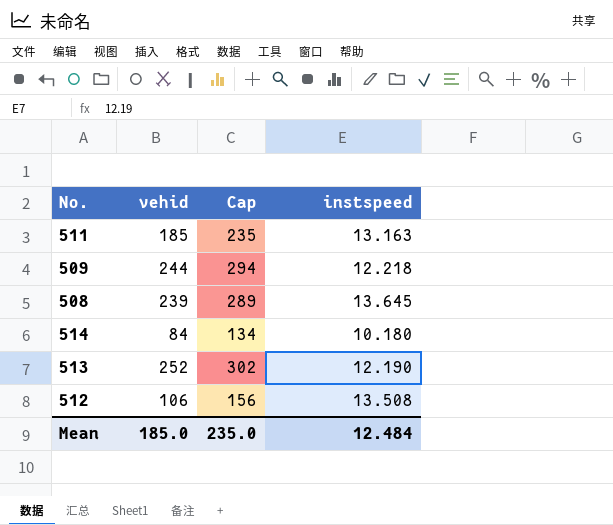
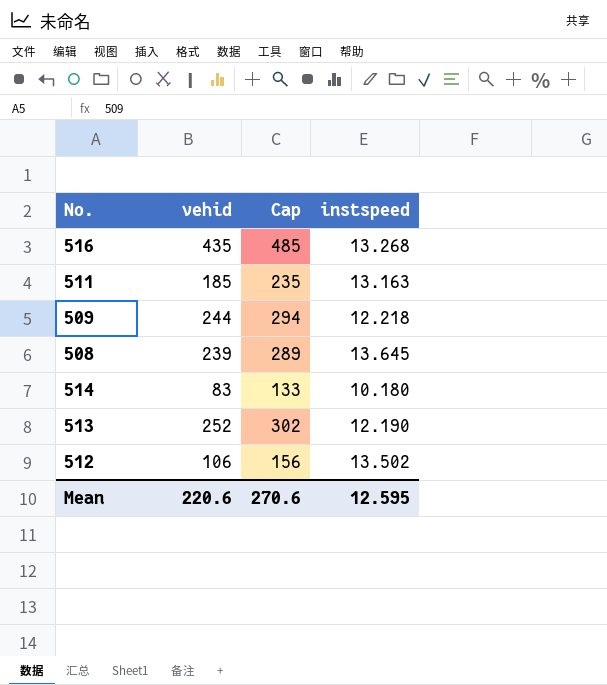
row 516: none -> 435 | 485 | 13.268
514 | vehid: 84 -> 83
514 | Cap: 134 -> 133
512 | instspeed: 13.508 -> 13.502
Mean | vehid: 185.0 -> 220.6
Mean | Cap: 235.0 -> 270.6
Mean | instspeed: 12.484 -> 12.595

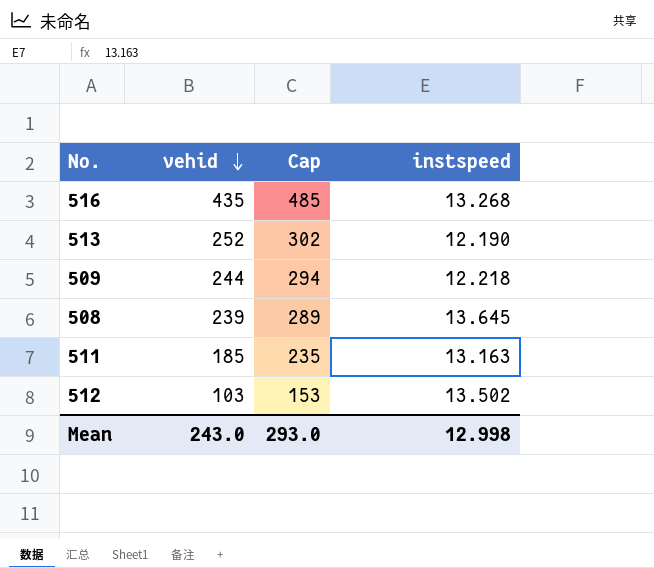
row order: none -> vehid descending
row 514: 83 | 133 | 10.180 -> none
512 | vehid: 106 -> 103
512 | Cap: 156 -> 153
Mean | vehid: 220.6 -> 243.0
Mean | Cap: 270.6 -> 293.0
Mean | instspeed: 12.595 -> 12.998

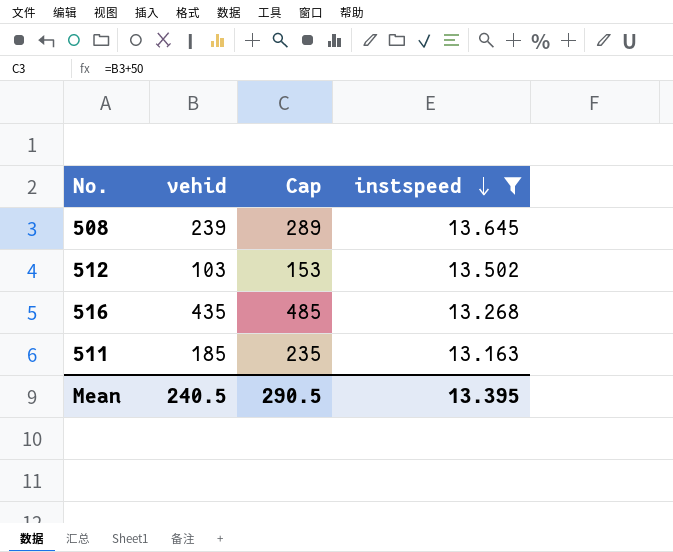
filter: none -> instspeed >= 13.163
row order: vehid descending -> instspeed descending
Mean | vehid: 243.0 -> 240.5
Mean | Cap: 293.0 -> 290.5
Mean | instspeed: 12.998 -> 13.395

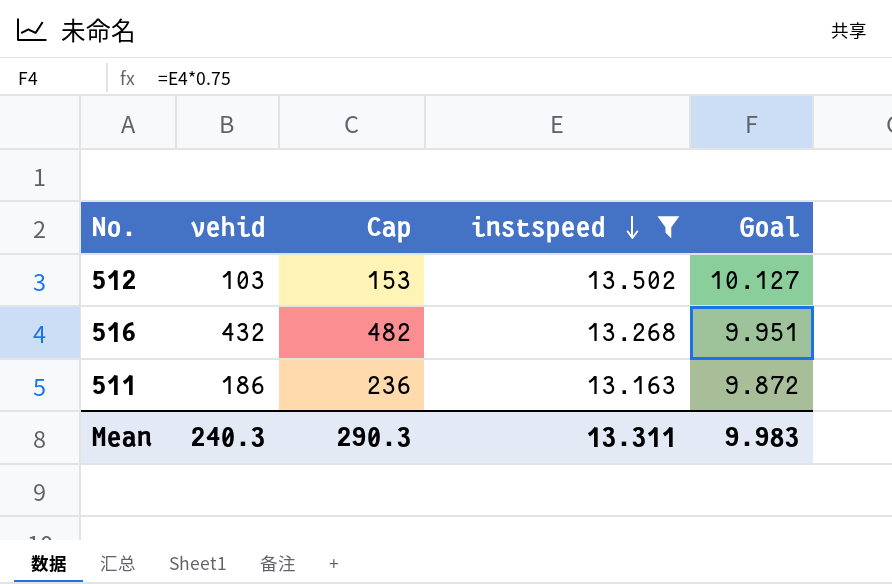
column Goal | formula: none -> [instspeed] * 0.75
row 508: 239 | 289 | 13.645 -> none
516 | vehid: 435 -> 432
516 | Cap: 485 -> 482
511 | vehid: 185 -> 186
511 | Cap: 235 -> 236
Mean | vehid: 240.5 -> 240.3
Mean | Cap: 290.5 -> 290.3
Mean | instspeed: 13.395 -> 13.311

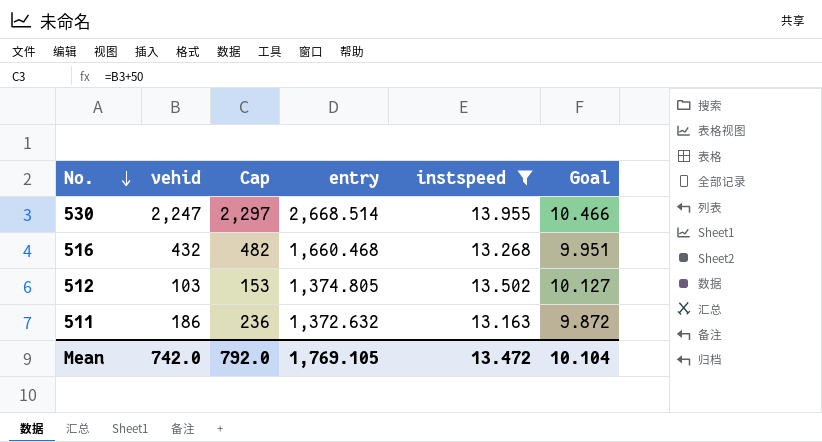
row order: instspeed descending -> No. descending
column entry | position: none -> 4
row 530: none -> 2,247 | 2,297 | 2,668.514 | 13.955 | 10.466
Mean | vehid: 240.3 -> 742.0
Mean | Cap: 290.3 -> 792.0
Mean | instspeed: 13.311 -> 13.472
Mean | Goal: 9.983 -> 10.104

